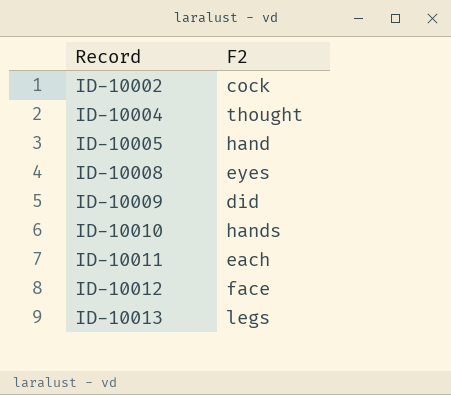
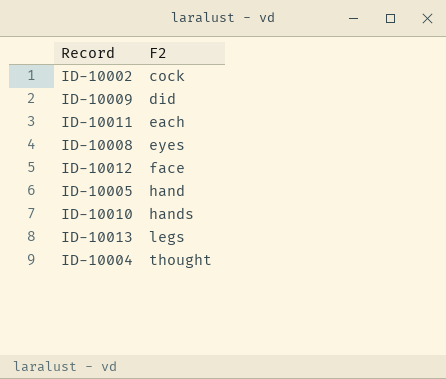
row order: Record ascending -> F2 ascending

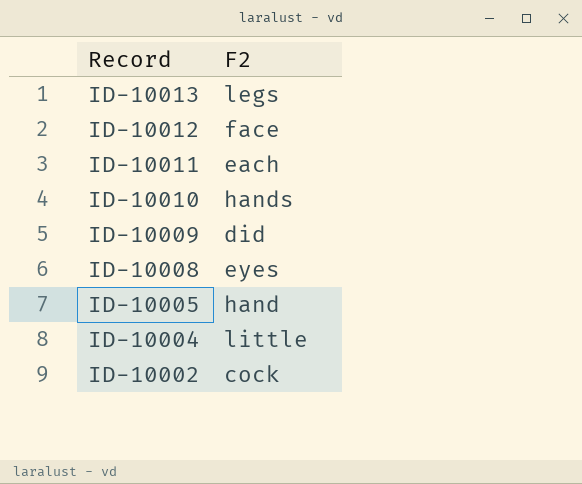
row order: F2 ascending -> Record descending
ID-10004 | F2: thought -> little

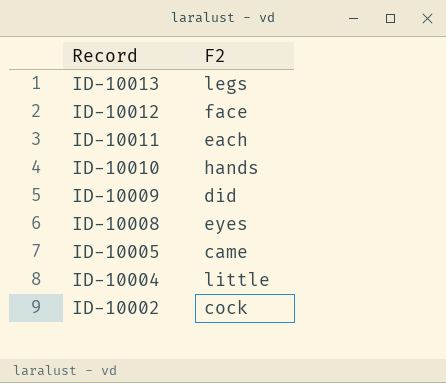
ID-10005 | F2: hand -> came

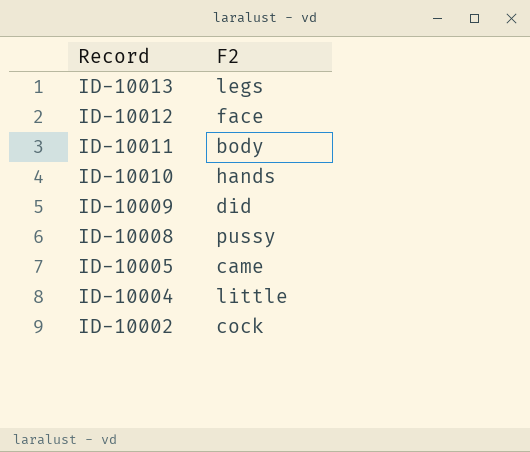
ID-10011 | F2: each -> body
ID-10008 | F2: eyes -> pussy

